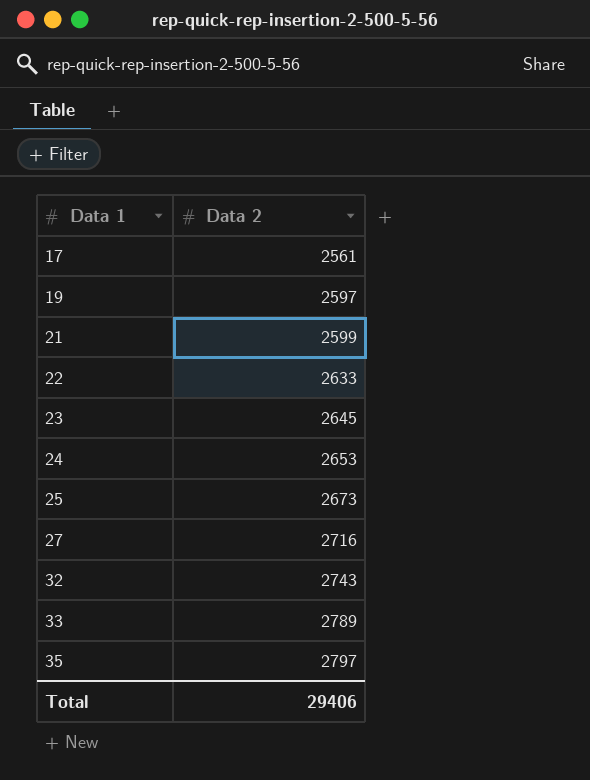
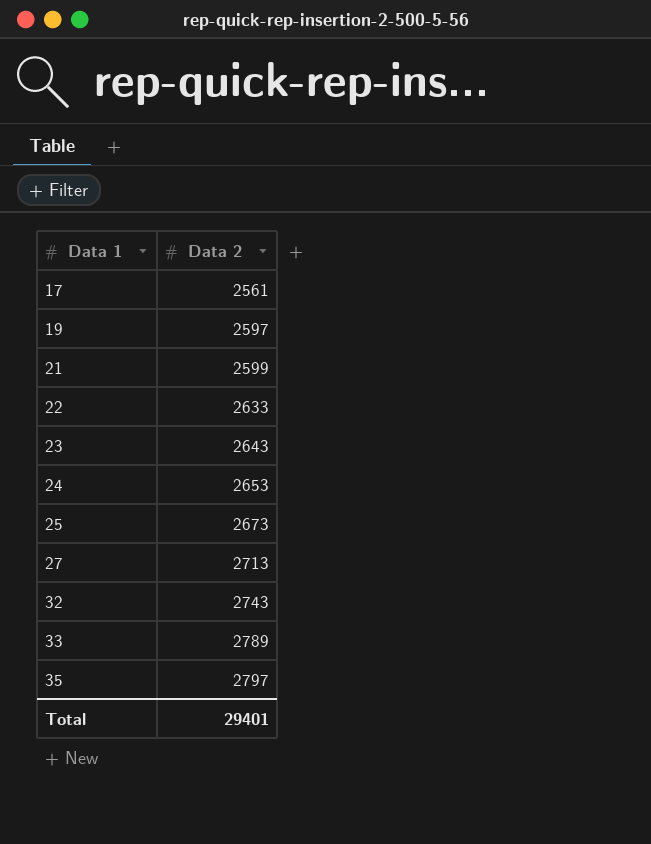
23 | Data 2: 2645 -> 2643
27 | Data 2: 2716 -> 2713
Total | Data 2: 29406 -> 29401

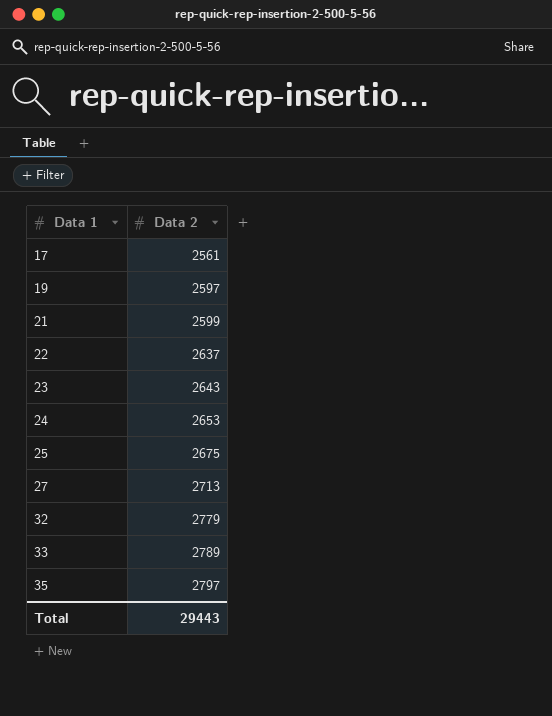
22 | Data 2: 2633 -> 2637
25 | Data 2: 2673 -> 2675
32 | Data 2: 2743 -> 2779
Total | Data 2: 29401 -> 29443

